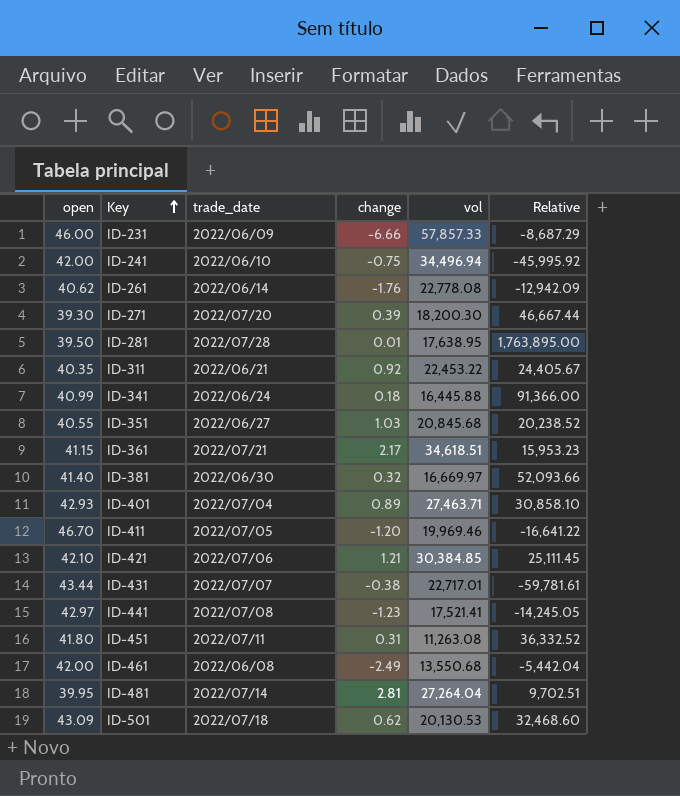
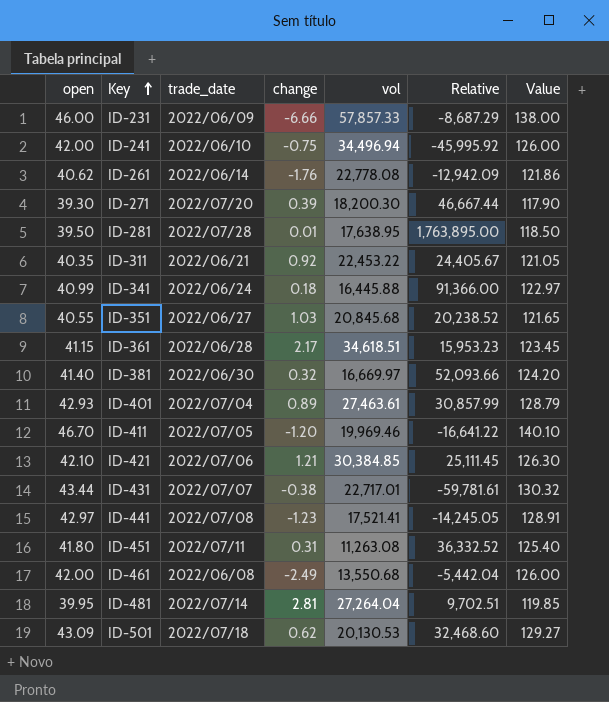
column Value | formula: none -> [open] * 3
ID-361 | trade_date: 2022/07/21 -> 2022/06/28
ID-401 | vol: 27,463.71 -> 27,463.61
ID-401 | Relative: 30,858.10 -> 30,857.99

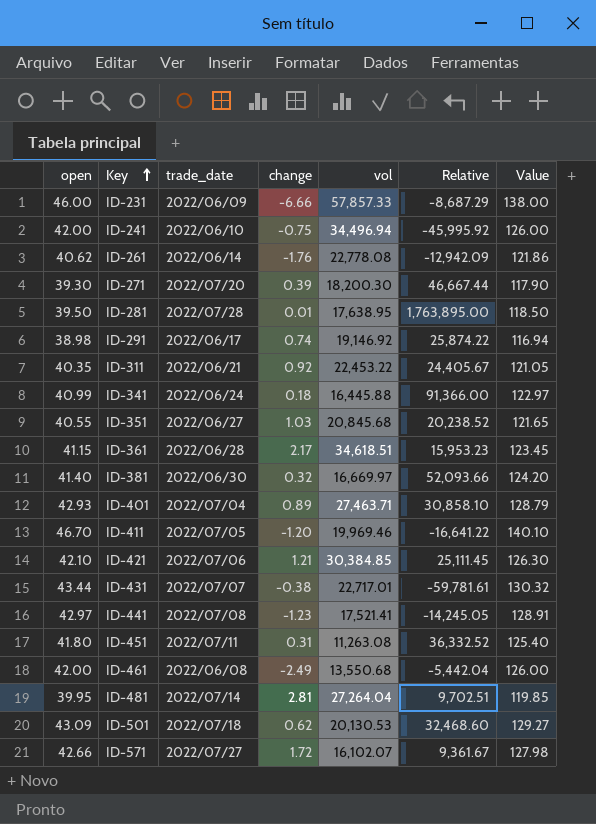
row ID-291: none -> 38.98 | 2022/06/17 | 0.74 | 19,146.92 | 25,874.22 | 116.94
ID-401 | vol: 27,463.61 -> 27,463.71
ID-401 | Relative: 30,857.99 -> 30,858.10
row ID-571: none -> 42.66 | 2022/07/27 | 1.72 | 16,102.07 | 9,361.67 | 127.98

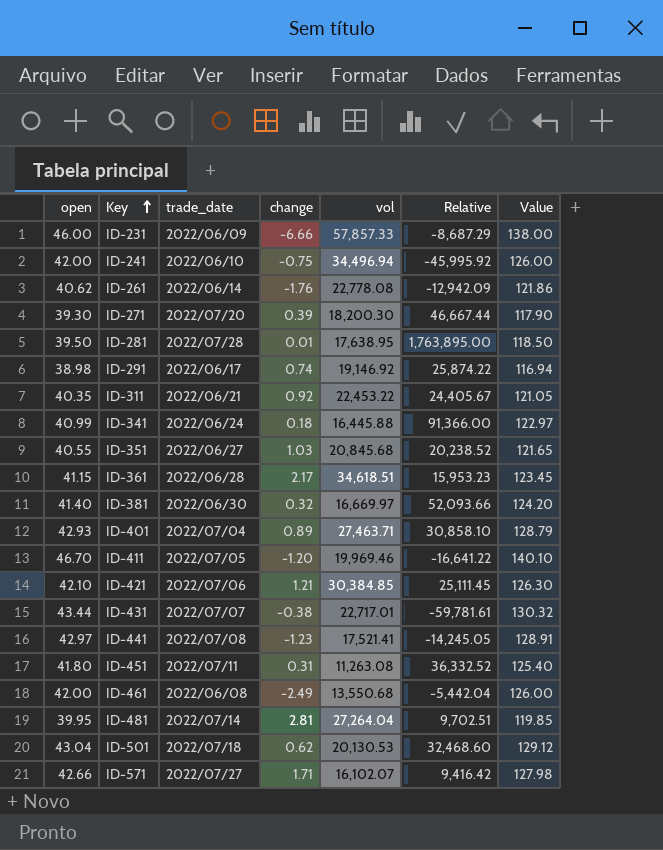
ID-501 | open: 43.09 -> 43.04
ID-501 | Value: 129.27 -> 129.12
ID-571 | change: 1.72 -> 1.71
ID-571 | Relative: 9,361.67 -> 9,416.42

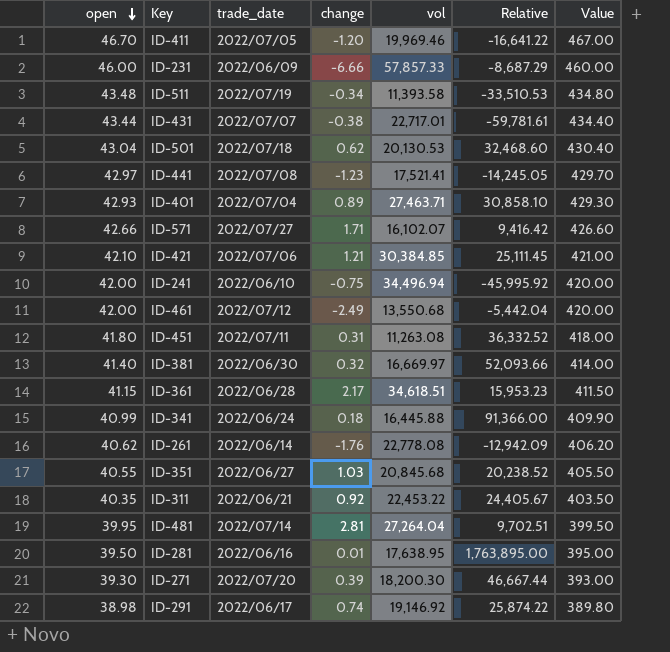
row order: Key ascending -> open descending
column Value | formula: [open] * 3 -> [open] * 10
row ID-511: none -> 43.48 | 2022/07/19 | -0.34 | 11,393.58 | -33,510.53 | 434.80
ID-461 | trade_date: 2022/06/08 -> 2022/07/12
ID-281 | trade_date: 2022/07/28 -> 2022/06/16

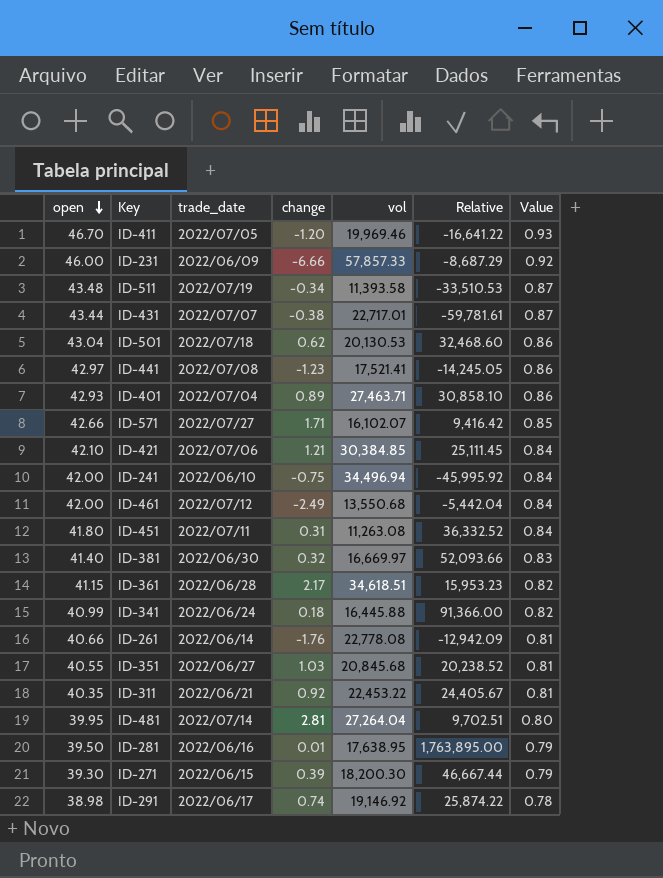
column Value | formula: [open] * 10 -> [open] * 0.02
ID-261 | open: 40.62 -> 40.66
ID-271 | trade_date: 2022/07/20 -> 2022/06/15

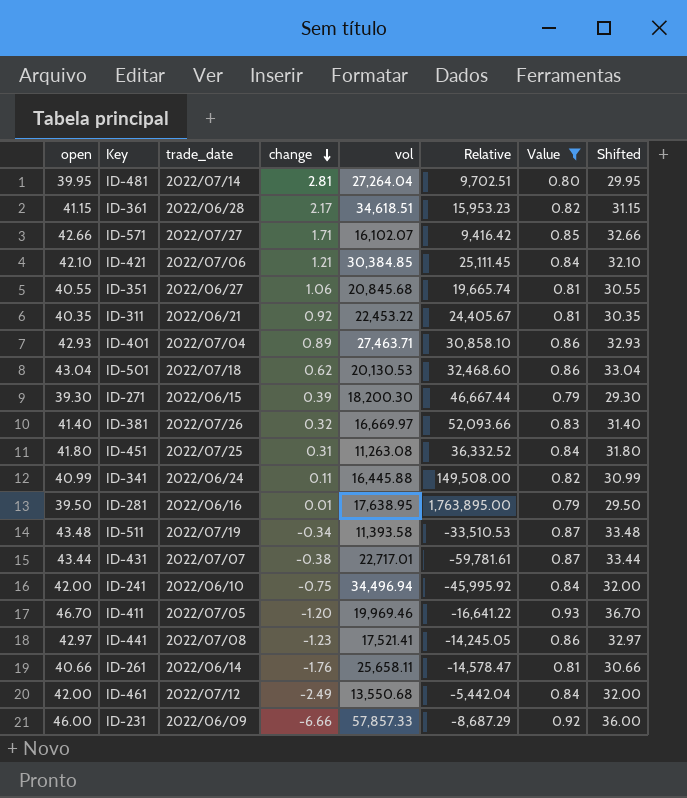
filter: none -> Value != 0.78
row order: open descending -> change descending
column Shifted | formula: none -> [open] - 10
ID-351 | change: 1.03 -> 1.06
ID-351 | Relative: 20,238.52 -> 19,665.74
ID-381 | trade_date: 2022/06/30 -> 2022/07/26
ID-451 | trade_date: 2022/07/11 -> 2022/07/25
ID-341 | change: 0.18 -> 0.11
ID-341 | Relative: 91,366.00 -> 149,508.00
ID-261 | vol: 22,778.08 -> 25,658.11
ID-261 | Relative: -12,942.09 -> -14,578.47

